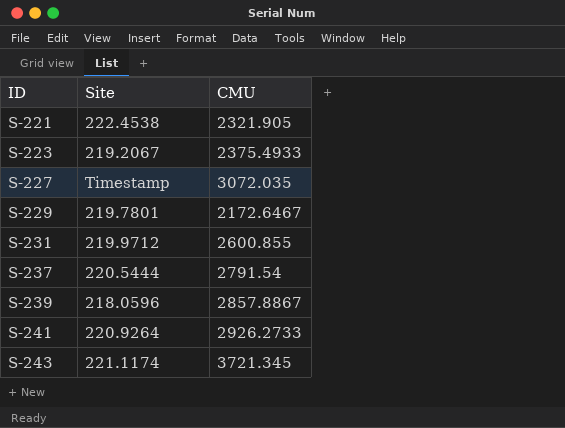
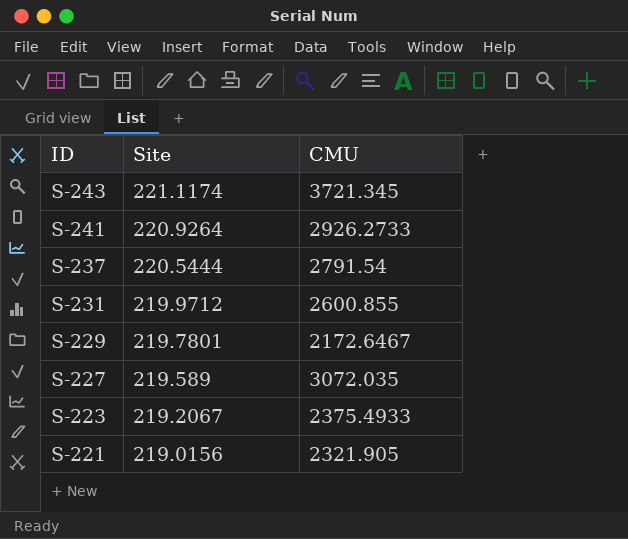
row order: ID ascending -> ID descending
row S-239: 218.0596 | 2857.8867 -> none
S-227 | Site: Timestamp -> 219.589
S-221 | Site: 222.4538 -> 219.0156

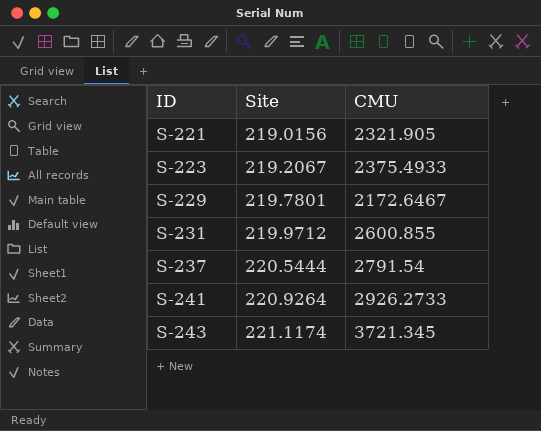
row order: ID descending -> ID ascending
row S-227: 219.589 | 3072.035 -> none

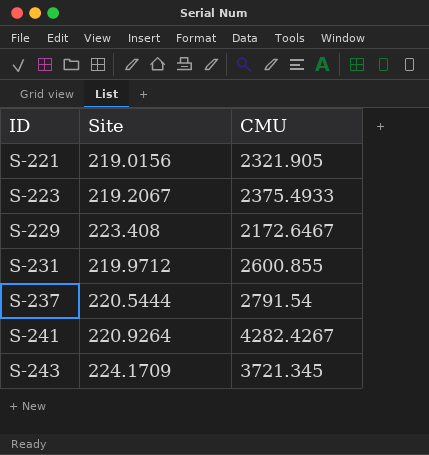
S-229 | Site: 219.7801 -> 223.408
S-241 | CMU: 2926.2733 -> 4282.4267
S-243 | Site: 221.1174 -> 224.1709

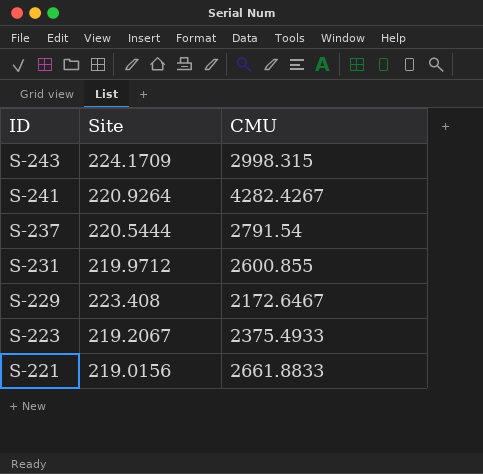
row order: ID ascending -> ID descending
S-243 | CMU: 3721.345 -> 2998.315
S-221 | CMU: 2321.905 -> 2661.8833

